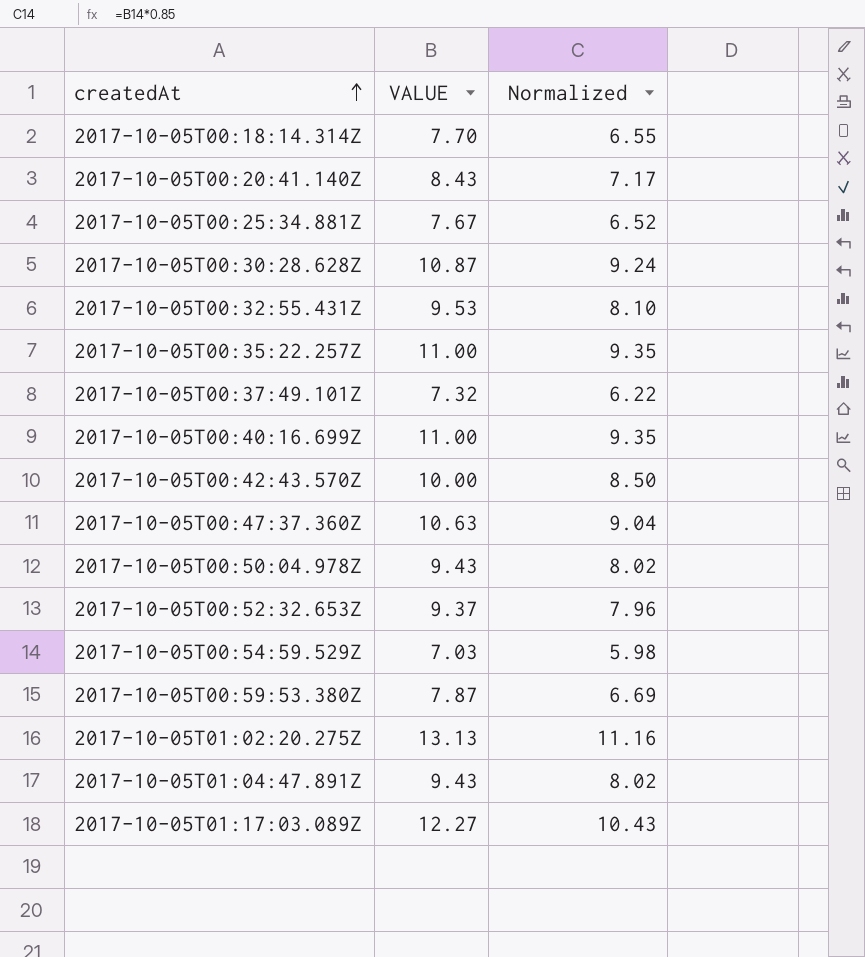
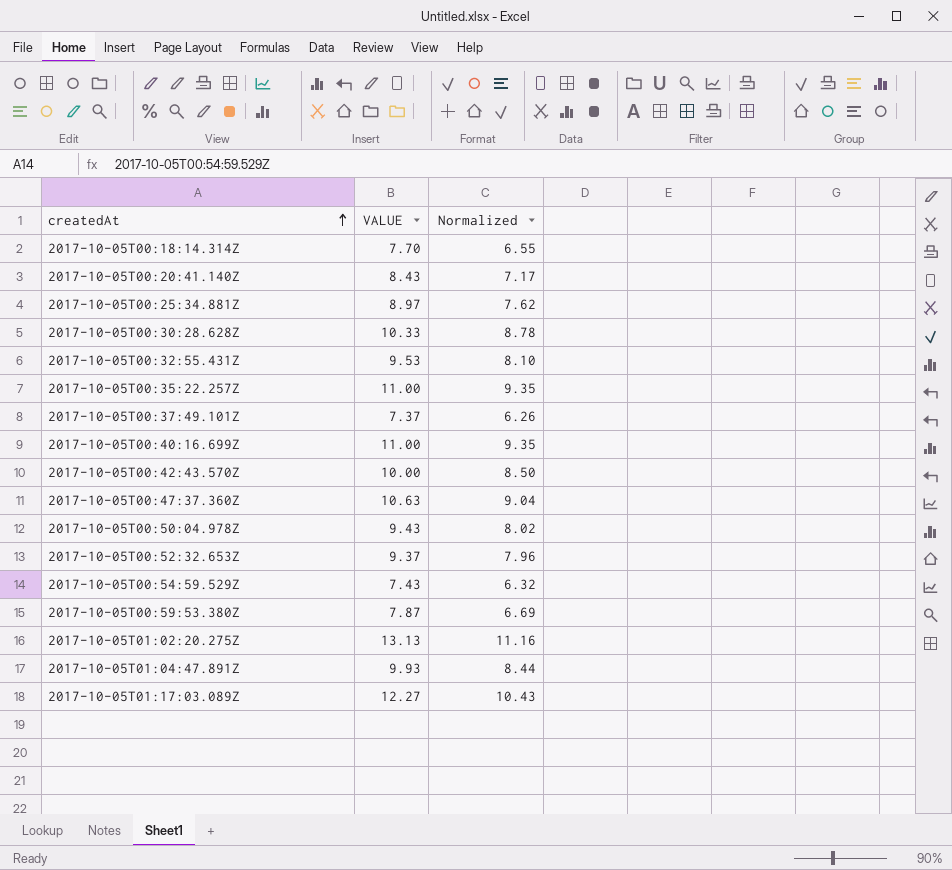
2017-10-05T00:25:34.881Z | VALUE: 7.67 -> 8.97
2017-10-05T00:25:34.881Z | Normalized: 6.52 -> 7.62
2017-10-05T00:30:28.628Z | VALUE: 10.87 -> 10.33
2017-10-05T00:30:28.628Z | Normalized: 9.24 -> 8.78
2017-10-05T00:37:49.101Z | VALUE: 7.32 -> 7.37
2017-10-05T00:37:49.101Z | Normalized: 6.22 -> 6.26
2017-10-05T00:54:59.529Z | VALUE: 7.03 -> 7.43
2017-10-05T00:54:59.529Z | Normalized: 5.98 -> 6.32
2017-10-05T01:04:47.891Z | VALUE: 9.43 -> 9.93
2017-10-05T01:04:47.891Z | Normalized: 8.02 -> 8.44

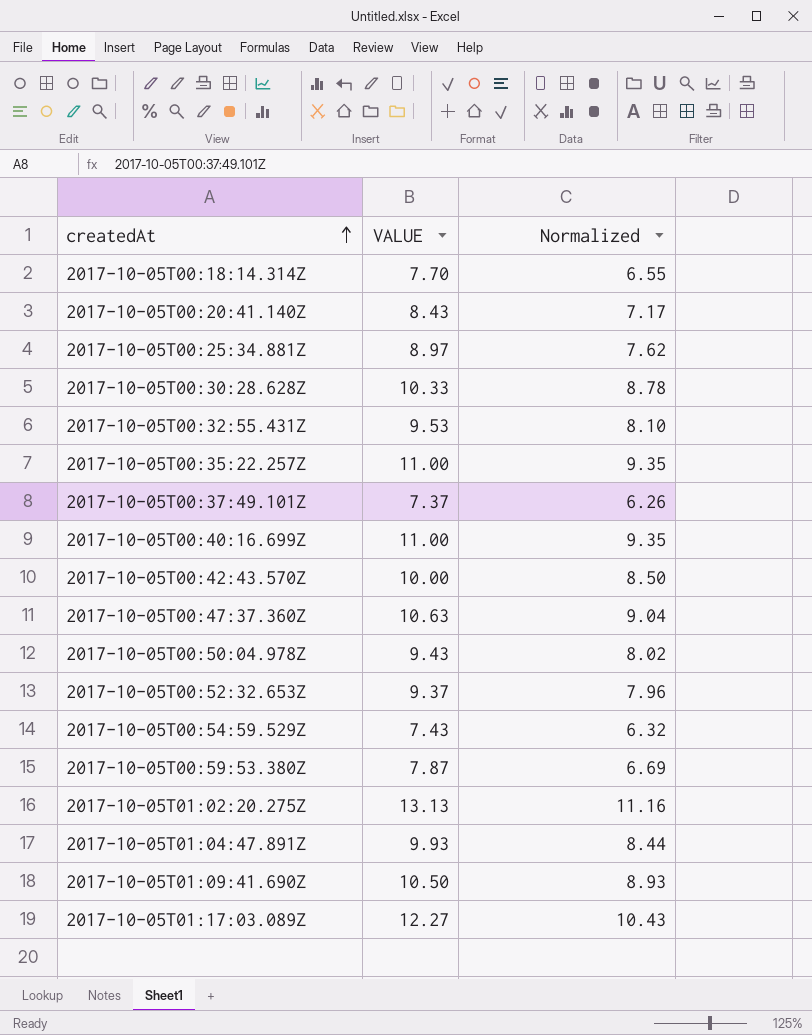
row 2017-10-05T01:09:41.690Z: none -> 10.50 | 8.93

